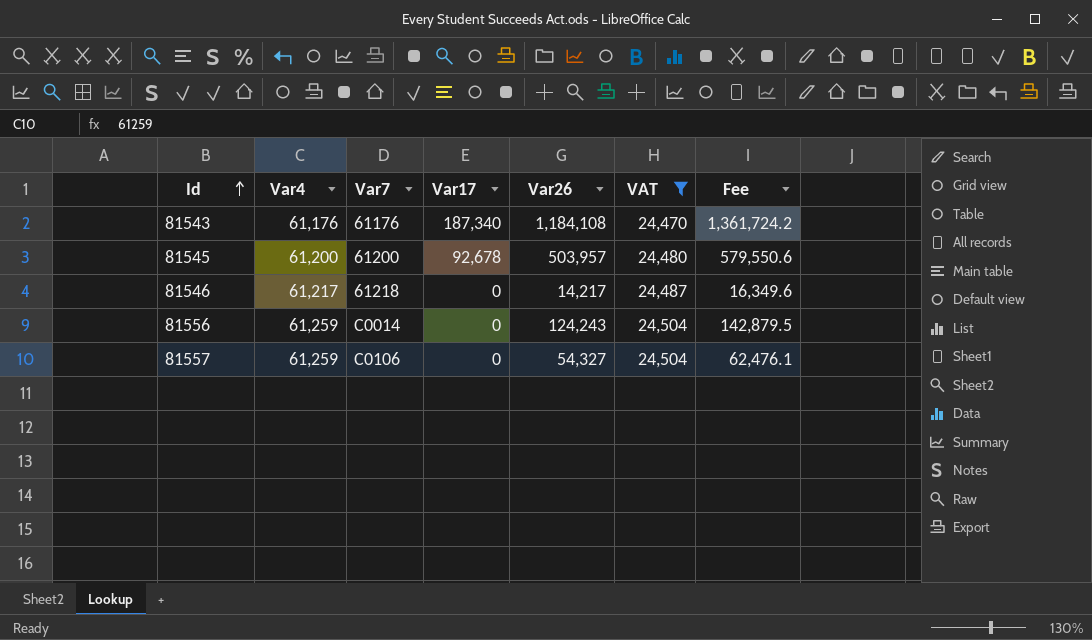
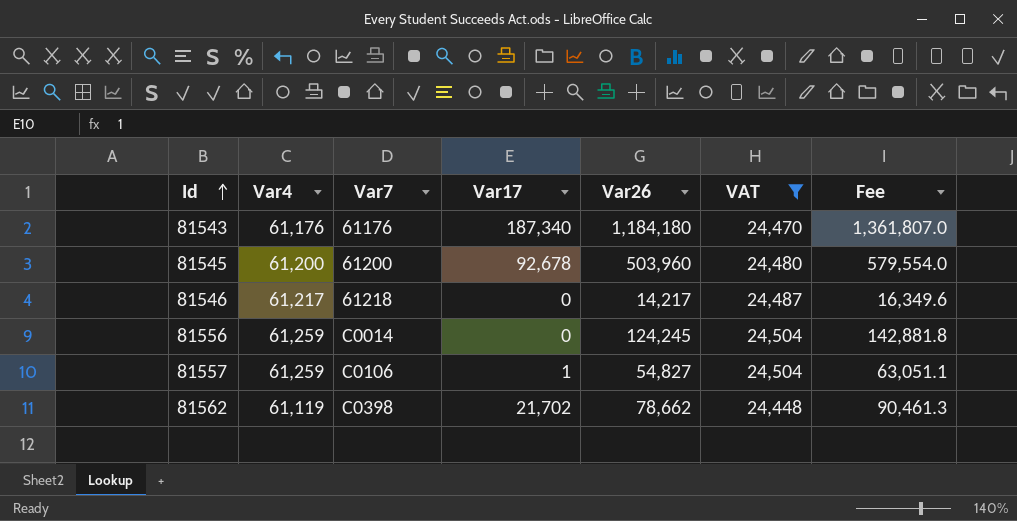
81543 | Var26: 1,184,108 -> 1,184,180
81543 | Fee: 1,361,724.2 -> 1,361,807.0
81545 | Var26: 503,957 -> 503,960
81545 | Fee: 579,550.6 -> 579,554.0
81556 | Var26: 124,243 -> 124,245
81556 | Fee: 142,879.5 -> 142,881.8
81557 | Var17: 0 -> 1
81557 | Var26: 54,327 -> 54,827
81557 | Fee: 62,476.1 -> 63,051.1
row 81562: none -> 61,119 | C0398 | 21,702 | 78,662 | 24,448 | 90,461.3

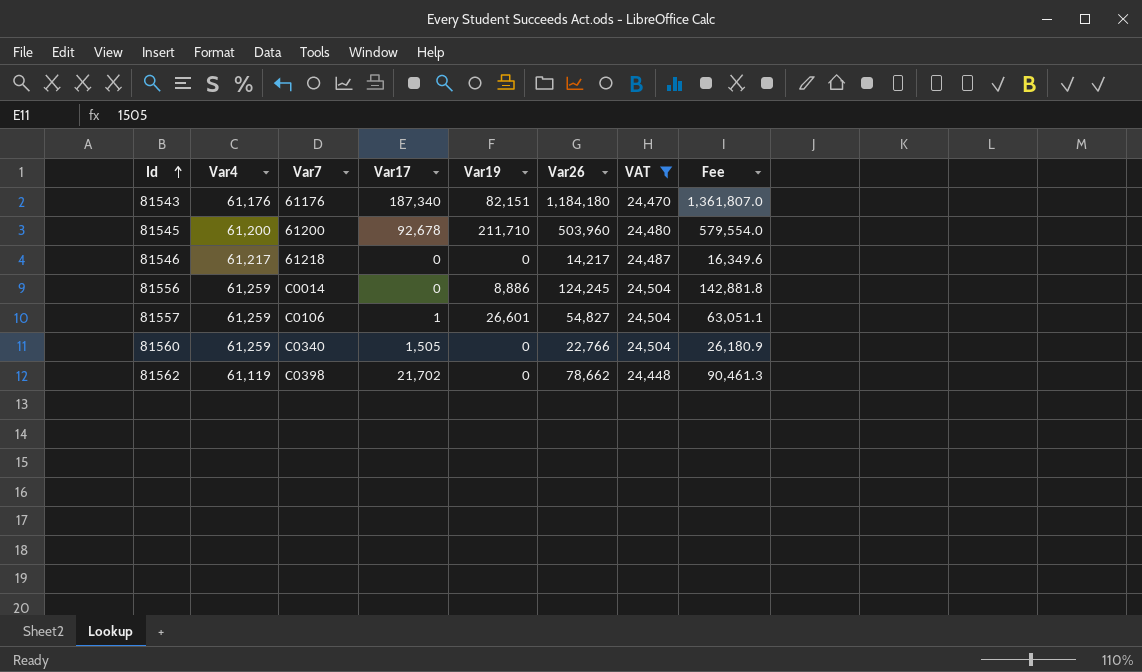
column Var19 | position: none -> 5
row 81560: none -> 61,259 | C0340 | 1,505 | 0 | 22,766 | 24,504 | 26,180.9

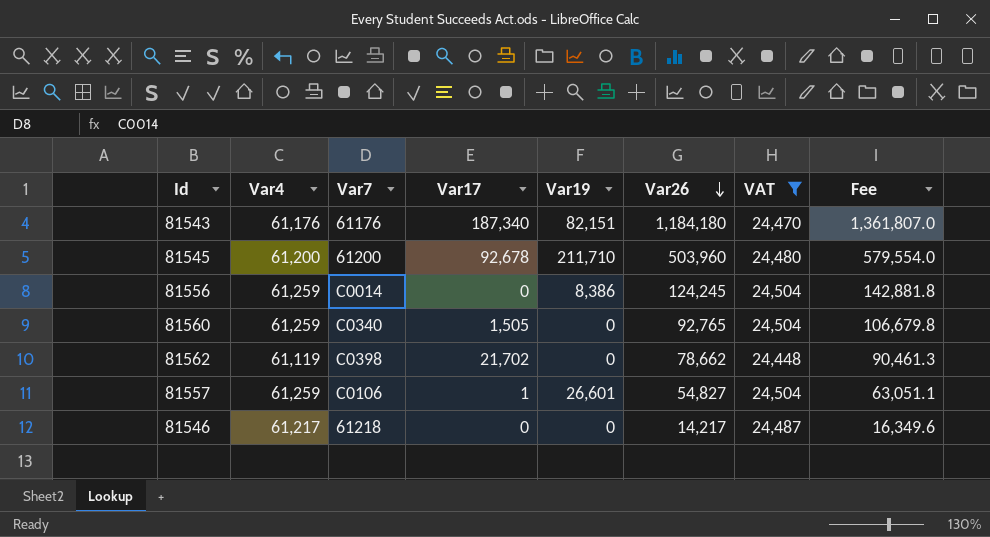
row order: Id ascending -> Var26 descending
81556 | Var19: 8,886 -> 8,386
81560 | Var26: 22,766 -> 92,765
81560 | Fee: 26,180.9 -> 106,679.8

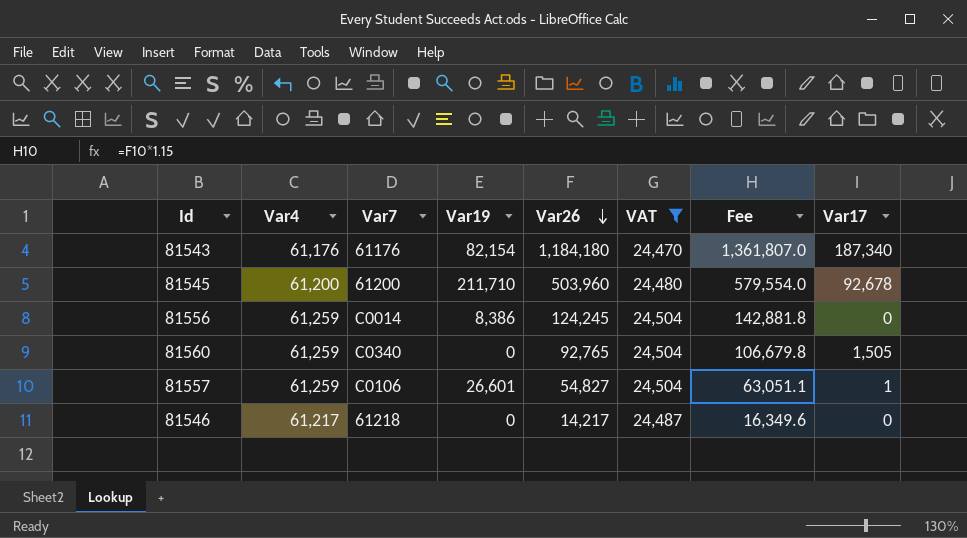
column Var17 | position: 4 -> 8
row 81562: 61,119 | C0398 | 21,702 | 0 | 78,662 | 24,448 | 90,461.3 -> none
81543 | Var19: 82,151 -> 82,154

